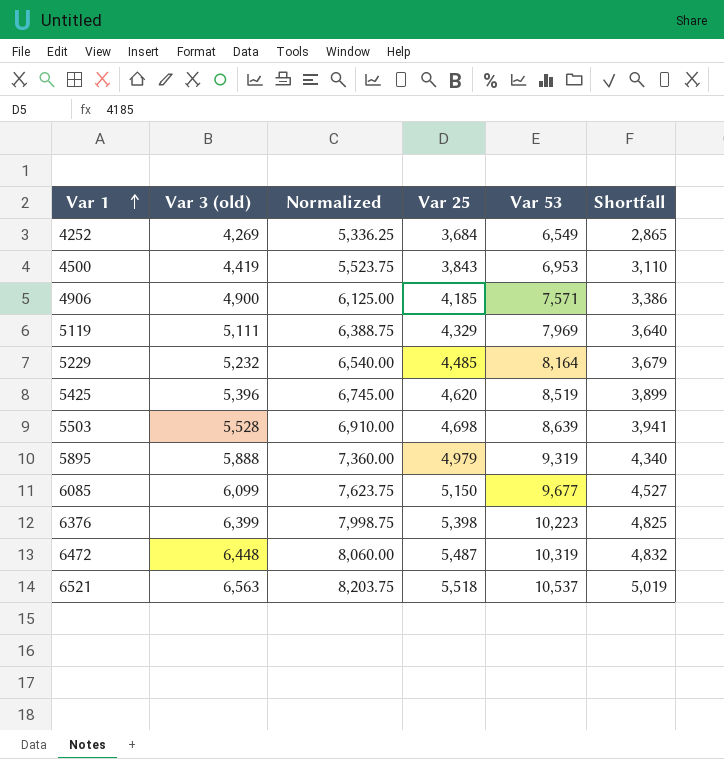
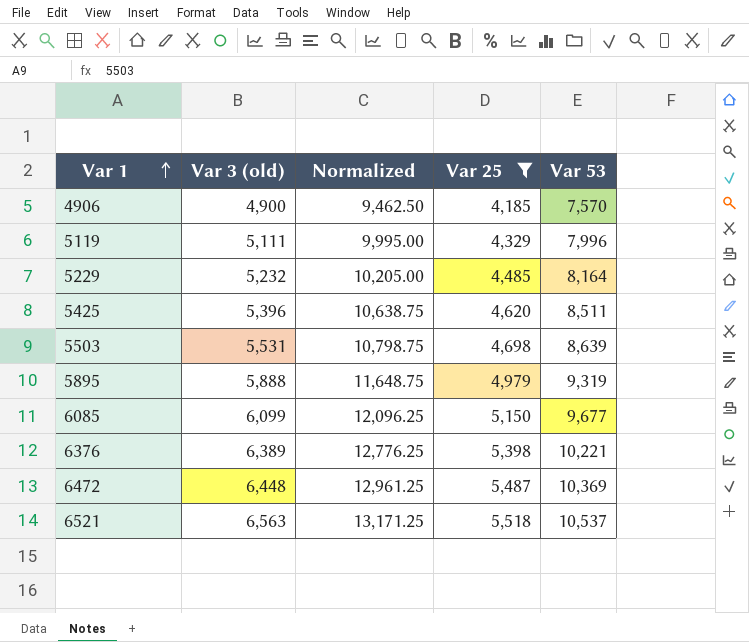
filter: none -> Var 25 >= 4,185
column Shortfall | formula: [Var 53] - [Var 25] -> none
column Normalized | formula: [Var 3 (old)] * 1.25 -> [Var 53] * 1.25
4906 | Var 53: 7,571 -> 7,570
5119 | Var 53: 7,969 -> 7,996
5425 | Var 53: 8,519 -> 8,511
5503 | Var 3 (old): 5,528 -> 5,531
6376 | Var 3 (old): 6,399 -> 6,389
6376 | Var 53: 10,223 -> 10,221
6472 | Var 53: 10,319 -> 10,369

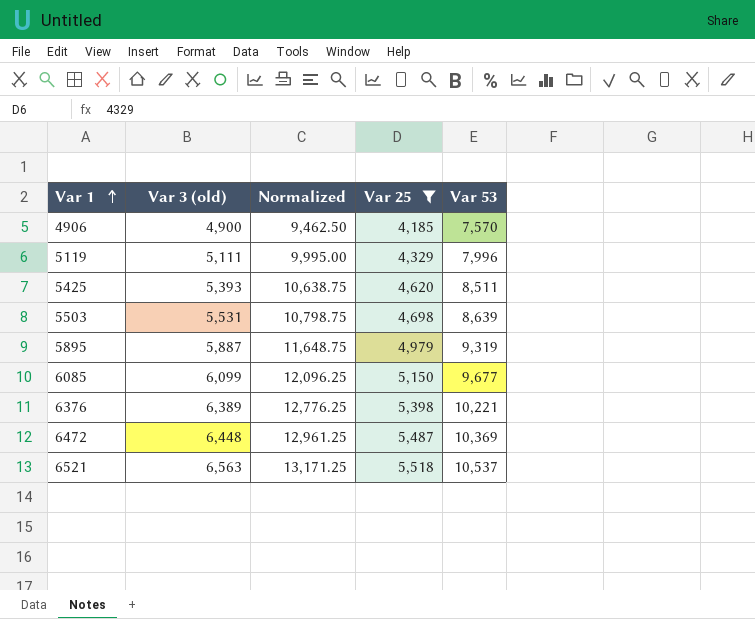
row 5229: 5,232 | 10,205.00 | 4,485 | 8,164 -> none
5425 | Var 3 (old): 5,396 -> 5,393
5895 | Var 3 (old): 5,888 -> 5,887

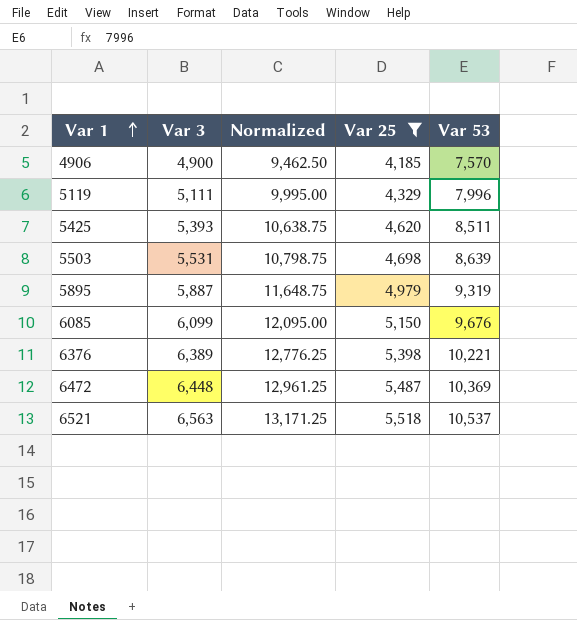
column name: Var 3 (old) -> Var 3
6085 | Normalized: 12,096.25 -> 12,095.00
6085 | Var 53: 9,677 -> 9,676

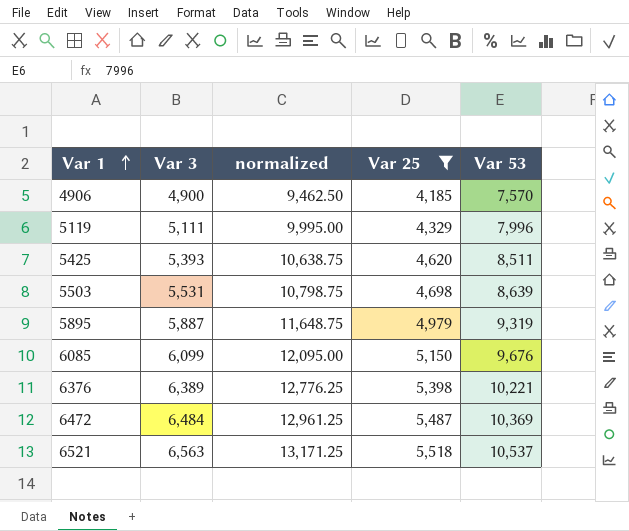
column name: Normalized -> normalized
6472 | Var 3: 6,448 -> 6,484

